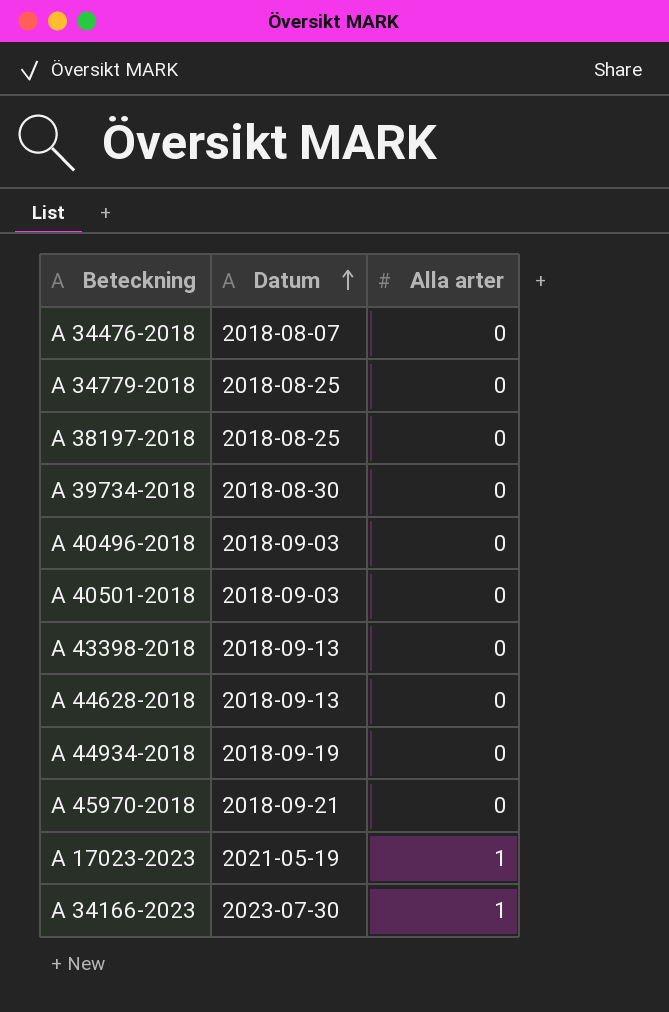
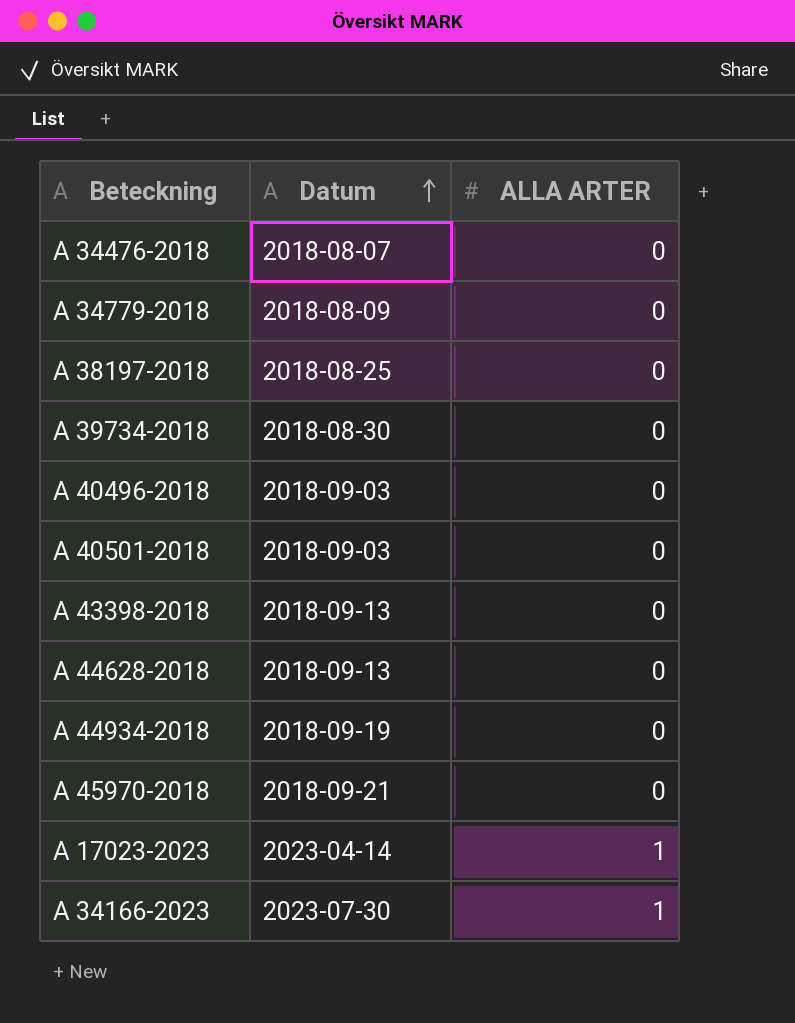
column name: Alla arter -> ALLA ARTER
A 34779-2018 | Datum: 2018-08-25 -> 2018-08-09
A 17023-2023 | Datum: 2021-05-19 -> 2023-04-14

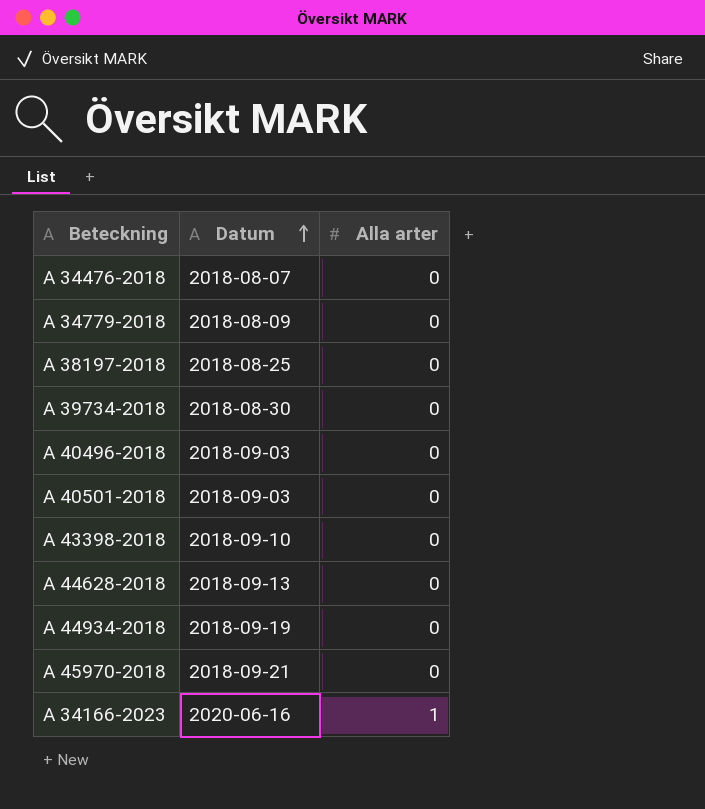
column name: ALLA ARTER -> Alla arter
row A 17023-2023: 2023-04-14 | 1 -> none
A 43398-2018 | Datum: 2018-09-13 -> 2018-09-10
A 34166-2023 | Datum: 2023-07-30 -> 2020-06-16

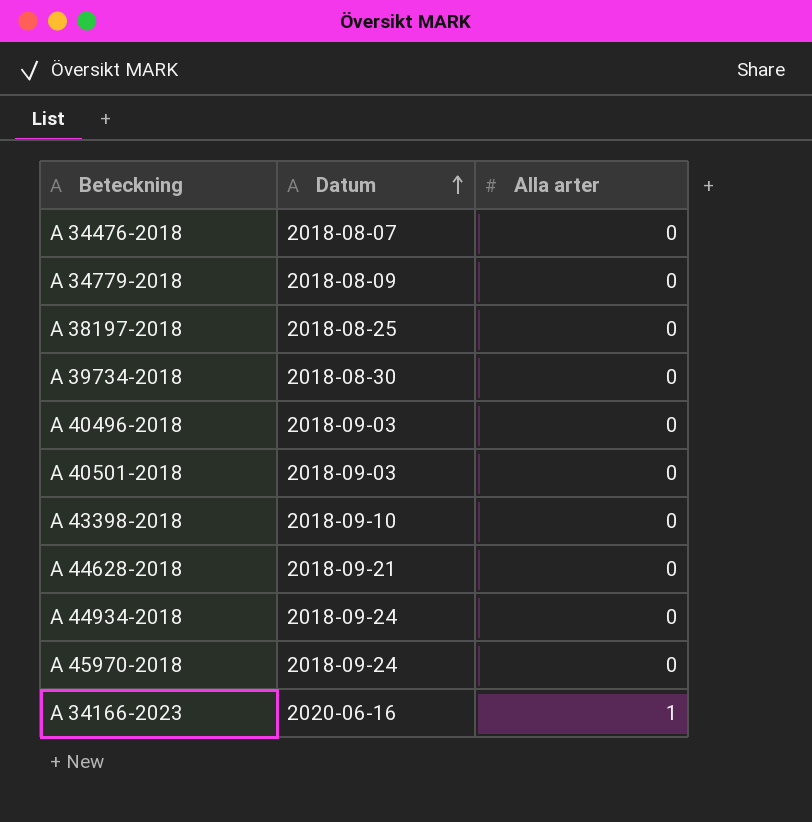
A 44628-2018 | Datum: 2018-09-13 -> 2018-09-21
A 44934-2018 | Datum: 2018-09-19 -> 2018-09-24
A 45970-2018 | Datum: 2018-09-21 -> 2018-09-24

